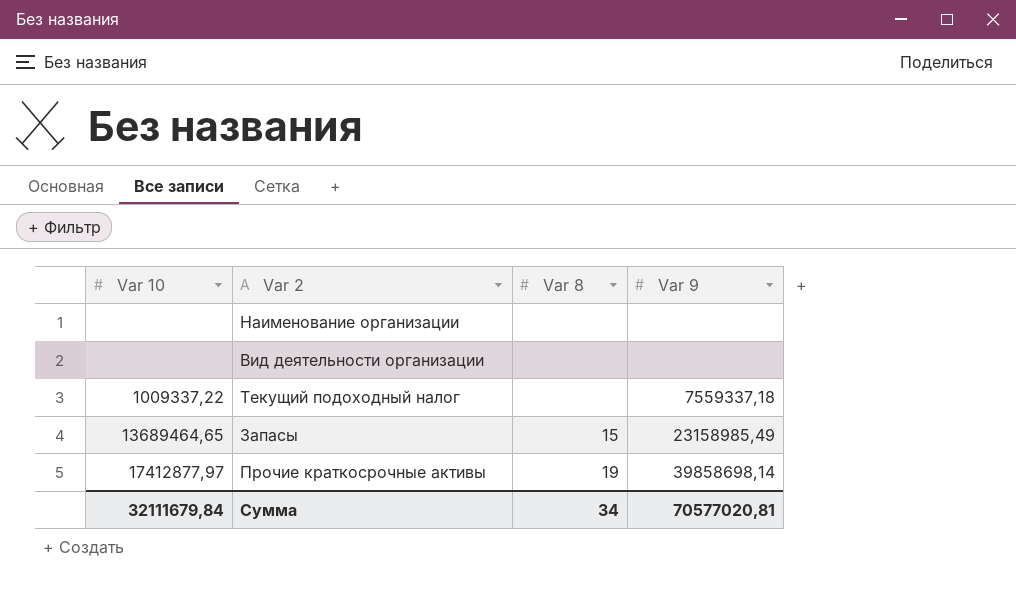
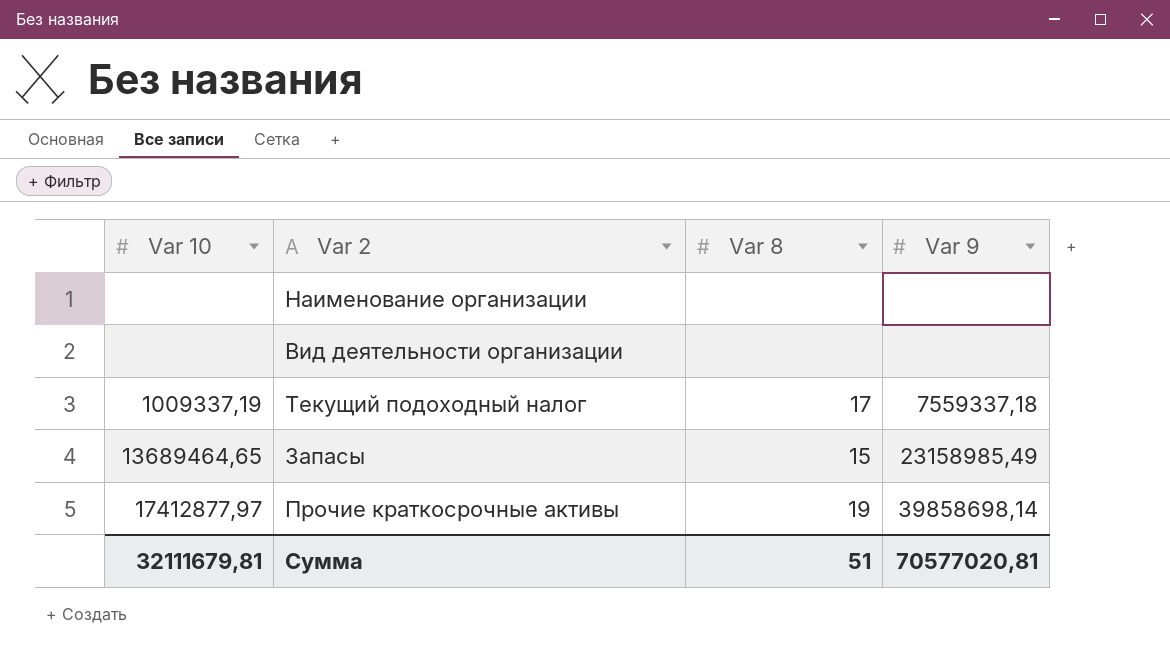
Текущий подоходный налог | Var 10: 1009337,22 -> 1009337,19
Текущий подоходный налог | Var 8: none -> 17
Сумма | Var 10: 32111679,84 -> 32111679,81
Сумма | Var 8: 34 -> 51

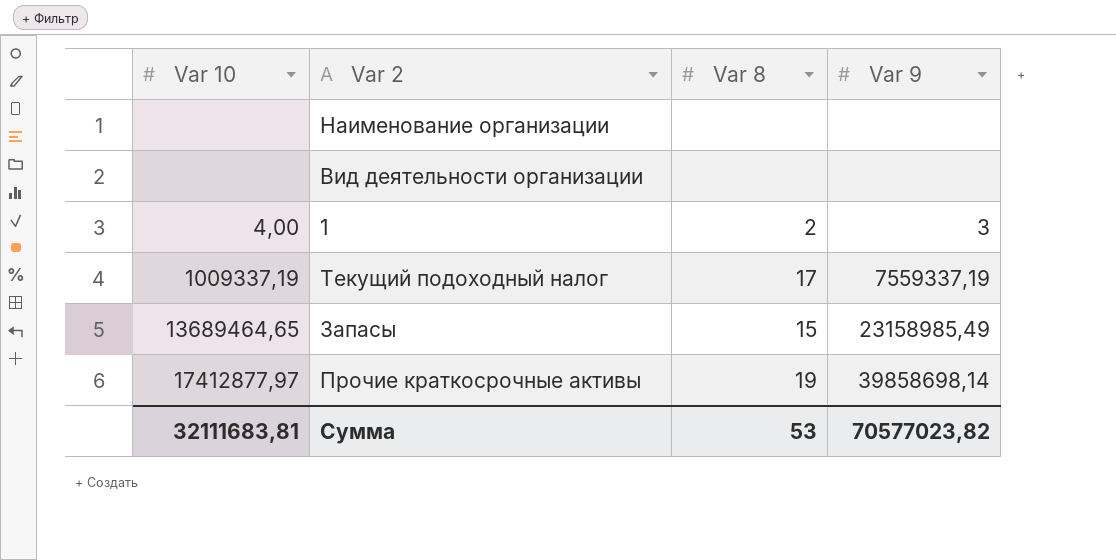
row 1: none -> 4,00 | 2 | 3
Текущий подоходный налог | Var 9: 7559337,18 -> 7559337,19
Сумма | Var 10: 32111679,81 -> 32111683,81
Сумма | Var 8: 51 -> 53
Сумма | Var 9: 70577020,81 -> 70577023,82

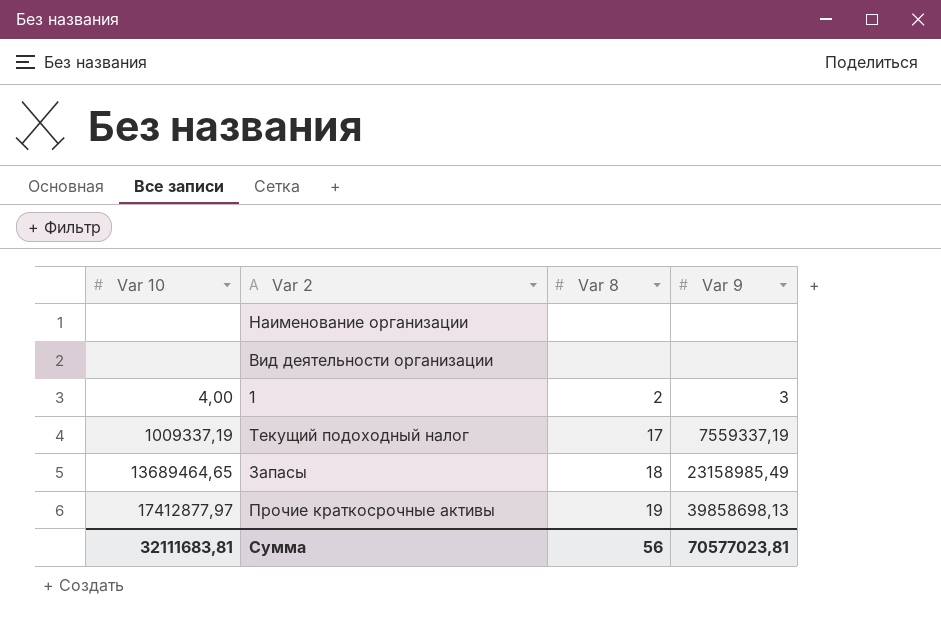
Запасы | Var 8: 15 -> 18
Прочие краткосрочные активы | Var 9: 39858698,14 -> 39858698,13
Сумма | Var 8: 53 -> 56
Сумма | Var 9: 70577023,82 -> 70577023,81

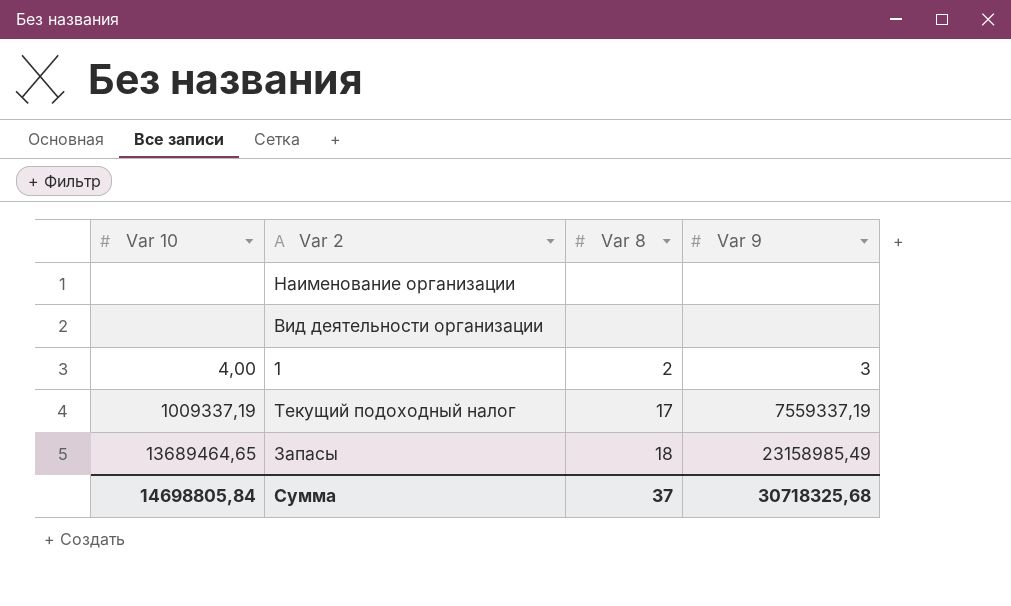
row Прочие краткосрочные активы: 17412877,97 | 19 | 39858698,13 -> none
Сумма | Var 10: 32111683,81 -> 14698805,84
Сумма | Var 8: 56 -> 37
Сумма | Var 9: 70577023,81 -> 30718325,68

